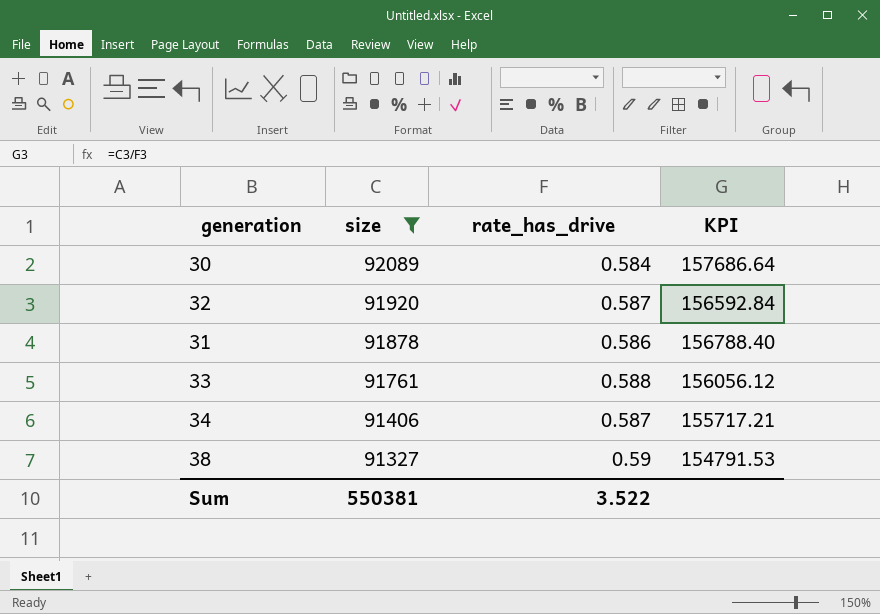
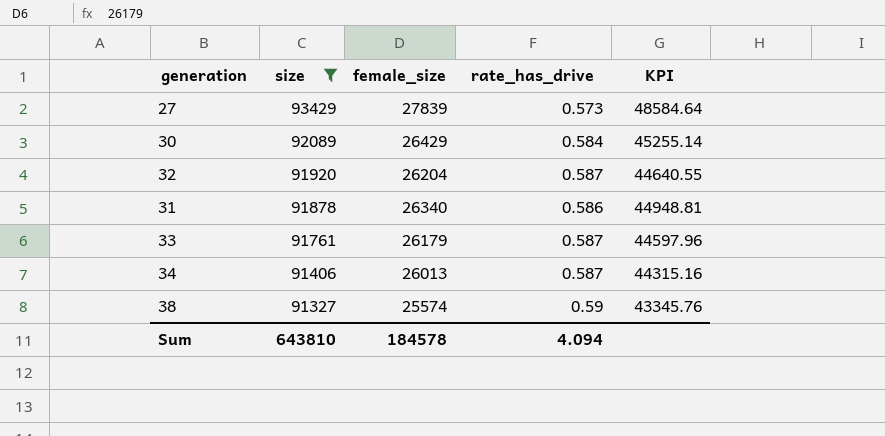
column female_size | position: none -> 3
column KPI | formula: [size] / [rate_has_drive] -> [female_size] / [rate_has_drive]
row 27: none -> 93429 | 27839 | 0.573 | 48584.64
33 | rate_has_drive: 0.588 -> 0.587
Sum | size: 550381 -> 643810
Sum | rate_has_drive: 3.522 -> 4.094

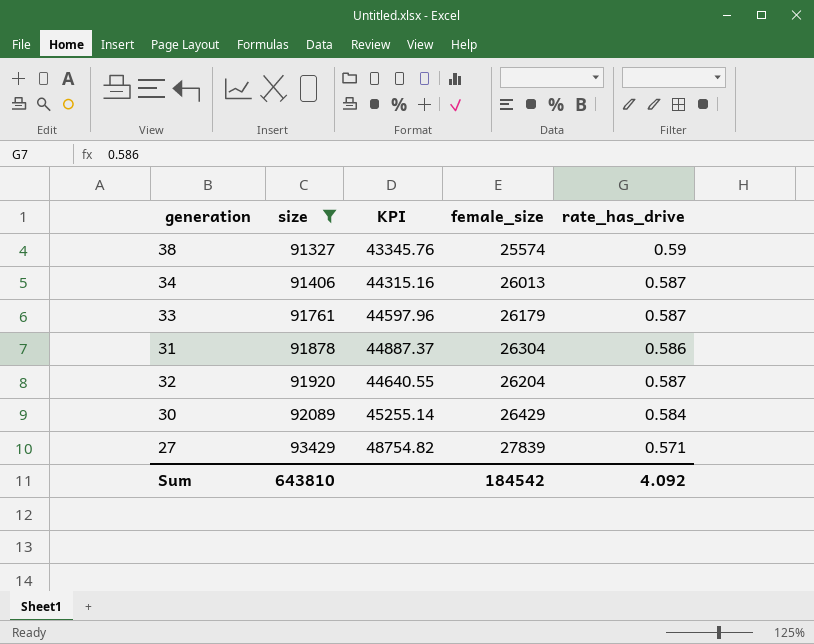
row order: size descending -> size ascending
column KPI | position: 5 -> 3
31 | KPI: 44948.81 -> 44887.37
31 | female_size: 26340 -> 26304
27 | KPI: 48584.64 -> 48754.82
27 | rate_has_drive: 0.573 -> 0.571
Sum | female_size: 184578 -> 184542
Sum | rate_has_drive: 4.094 -> 4.092

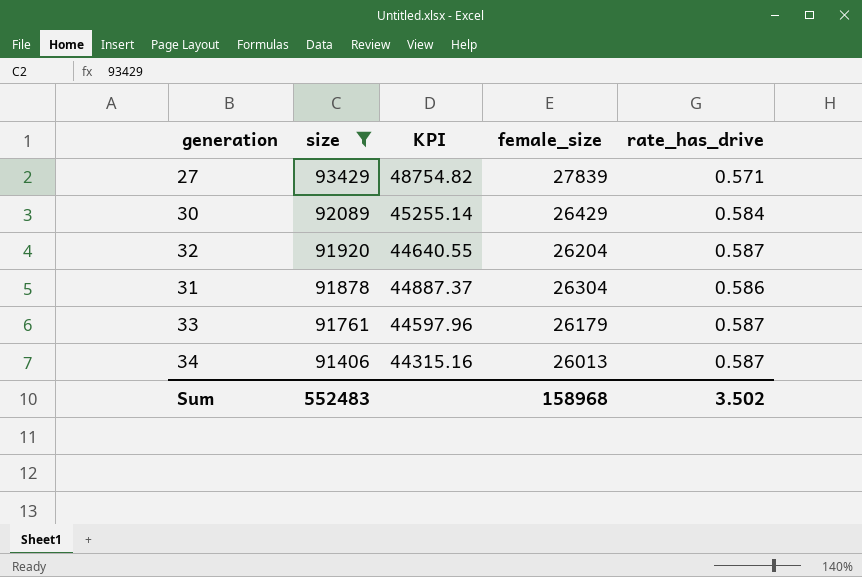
row order: size ascending -> size descending
row 38: 91327 | 43345.76 | 25574 | 0.59 -> none
Sum | size: 643810 -> 552483
Sum | female_size: 184542 -> 158968
Sum | rate_has_drive: 4.092 -> 3.502

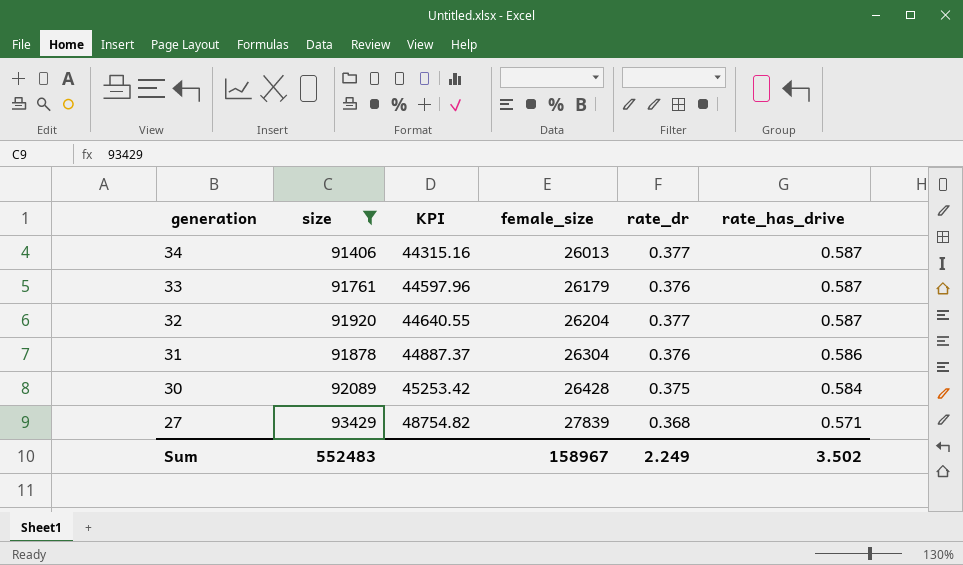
row order: size descending -> generation descending
column rate_dr | position: none -> 5
30 | KPI: 45255.14 -> 45253.42
30 | female_size: 26429 -> 26428
Sum | female_size: 158968 -> 158967

